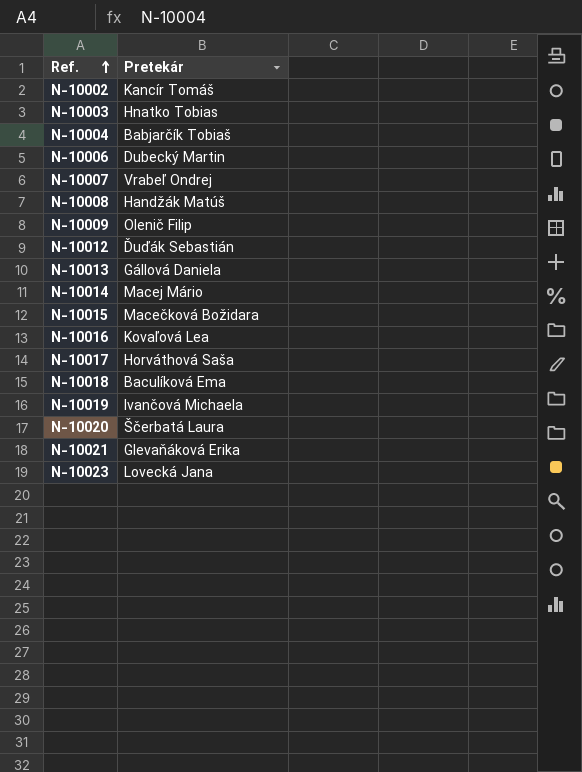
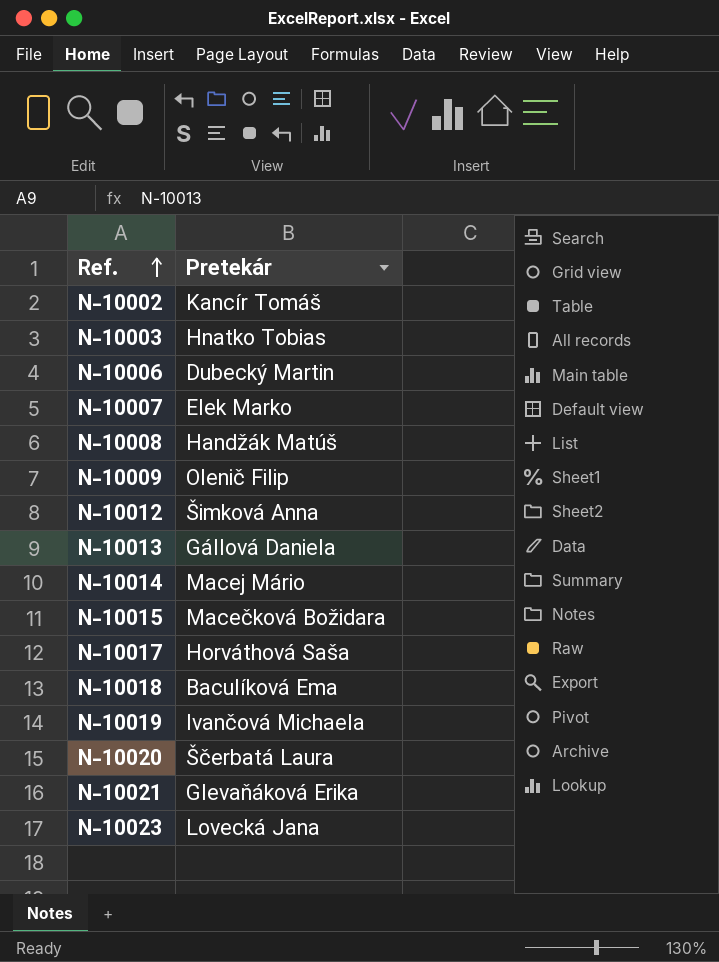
row N-10004: Babjarčík Tobiaš -> none
row N-10016: Kovaľová Lea -> none
N-10007 | Pretekár: Vrabeľ Ondrej -> Elek Marko
N-10012 | Pretekár: Ďuďák Sebastián -> Šimková Anna

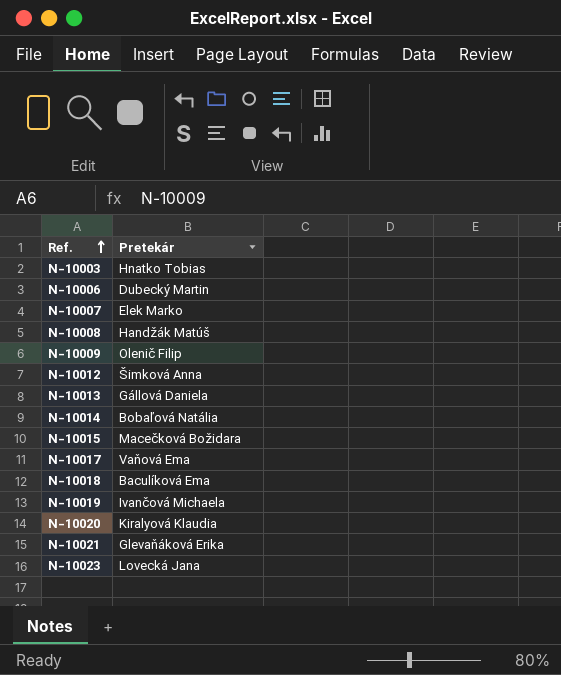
row N-10002: Kancír Tomáš -> none
N-10014 | Pretekár: Macej Mário -> Bobaľová Natália
N-10017 | Pretekár: Horváthová Saša -> Vaňová Ema
N-10020 | Pretekár: Ščerbatá Laura -> Kiralyová Klaudia

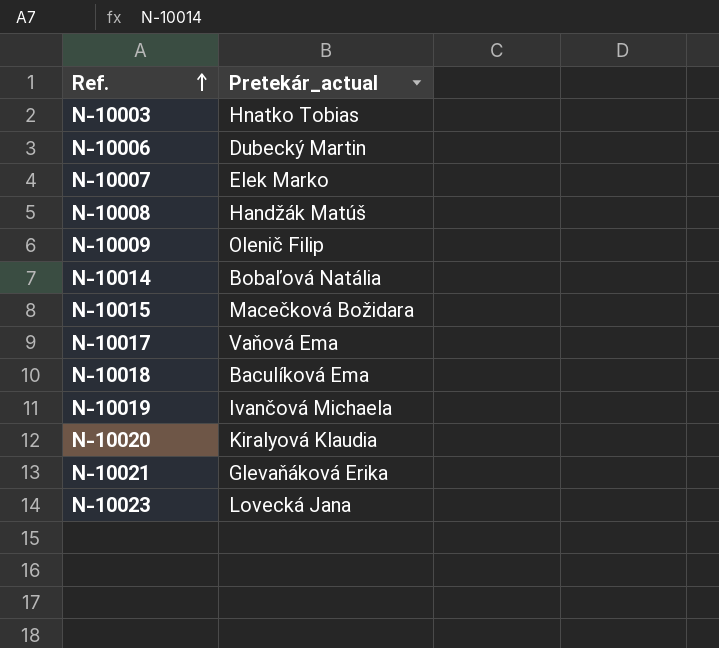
column name: Pretekár -> Pretekár_actual
row N-10012: Šimková Anna -> none
row N-10013: Gállová Daniela -> none

